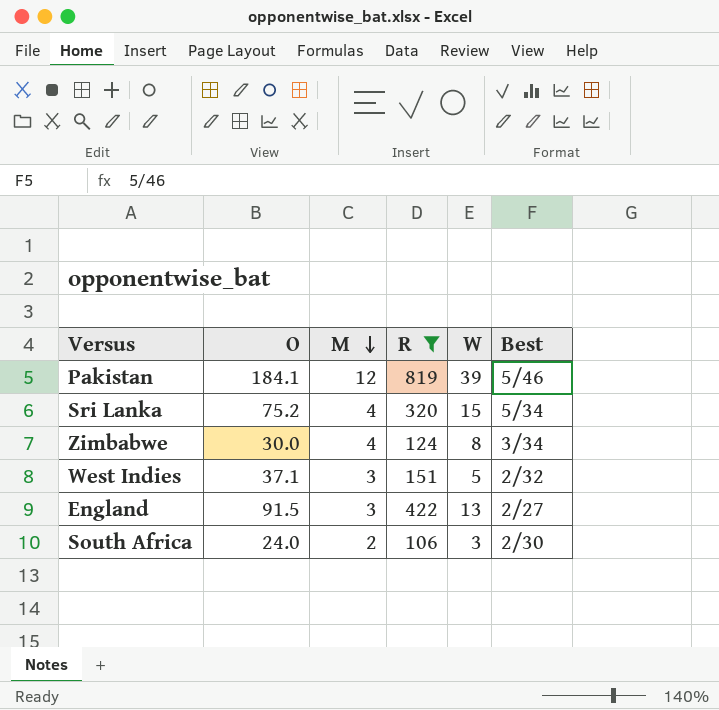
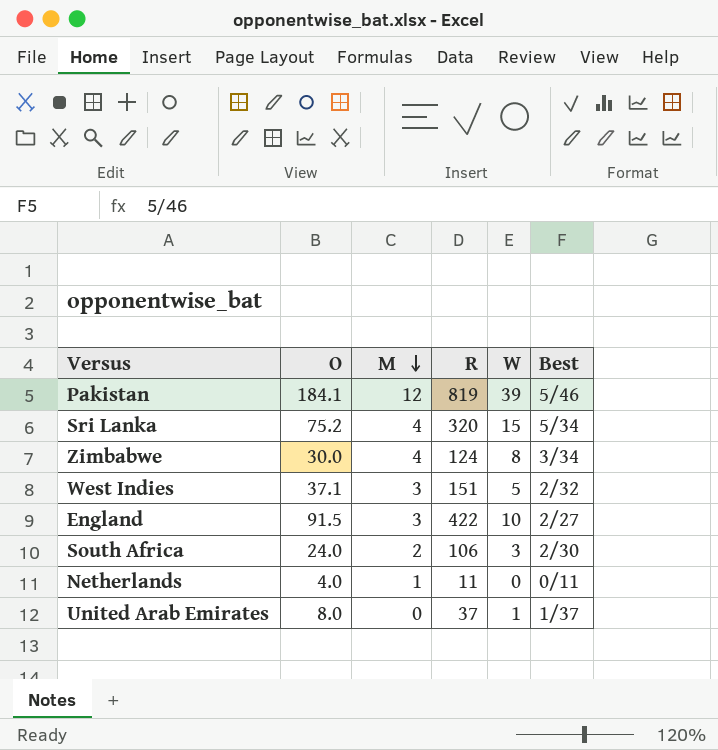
filter: R >= 106 -> none
England | W: 13 -> 10

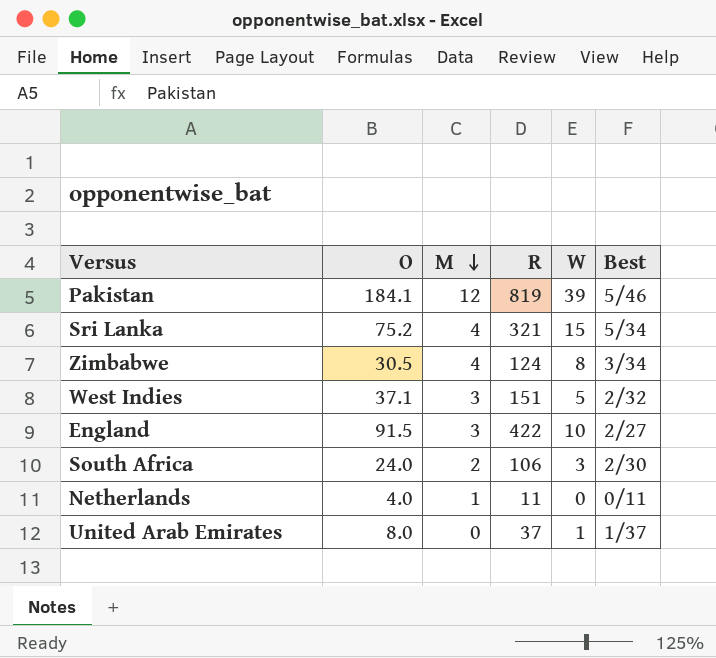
Sri Lanka | R: 320 -> 321
Zimbabwe | O: 30.0 -> 30.5

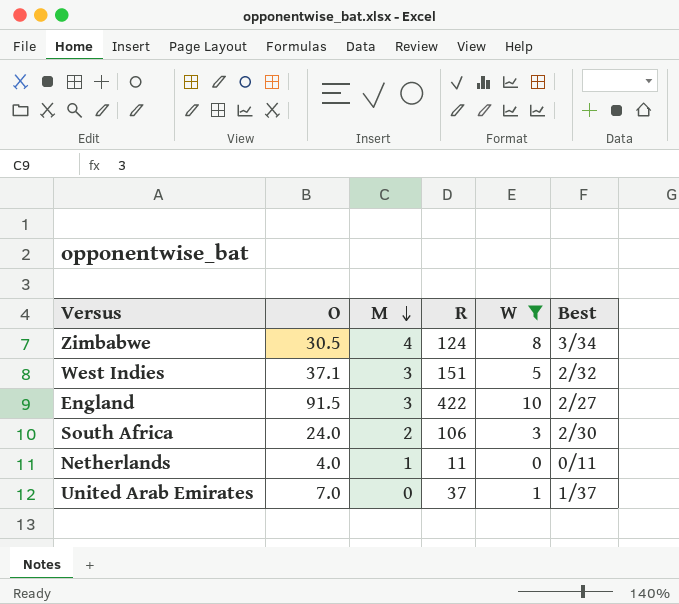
filter: none -> W <= 10
United Arab Emirates | O: 8.0 -> 7.0

